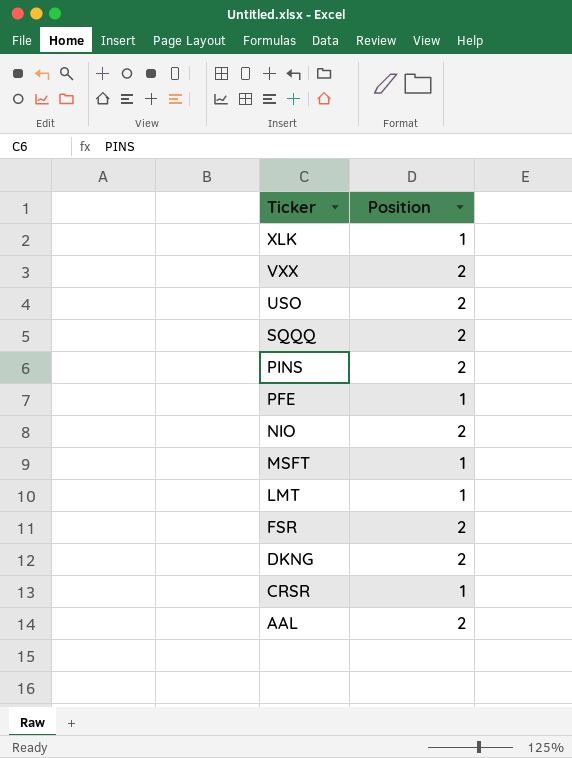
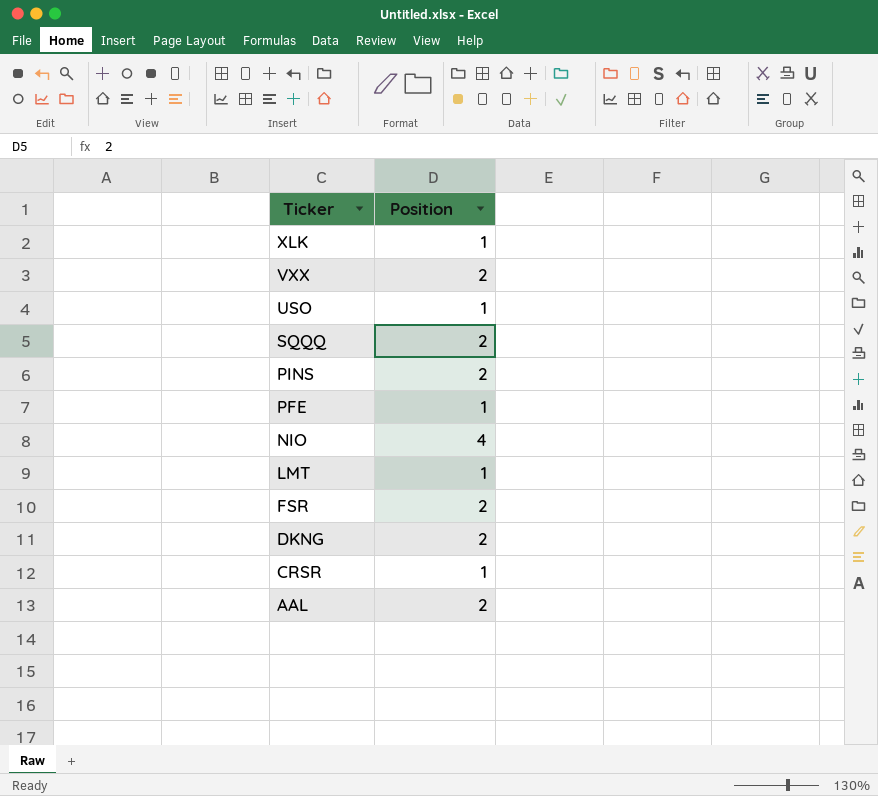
row MSFT: 1 -> none
USO | Position: 2 -> 1
NIO | Position: 2 -> 4

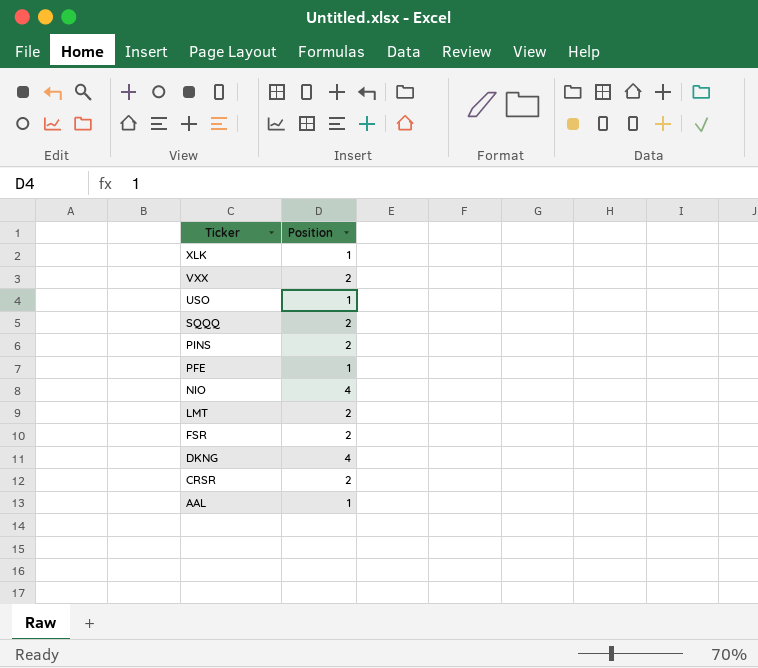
LMT | Position: 1 -> 2
DKNG | Position: 2 -> 4
CRSR | Position: 1 -> 2
AAL | Position: 2 -> 1

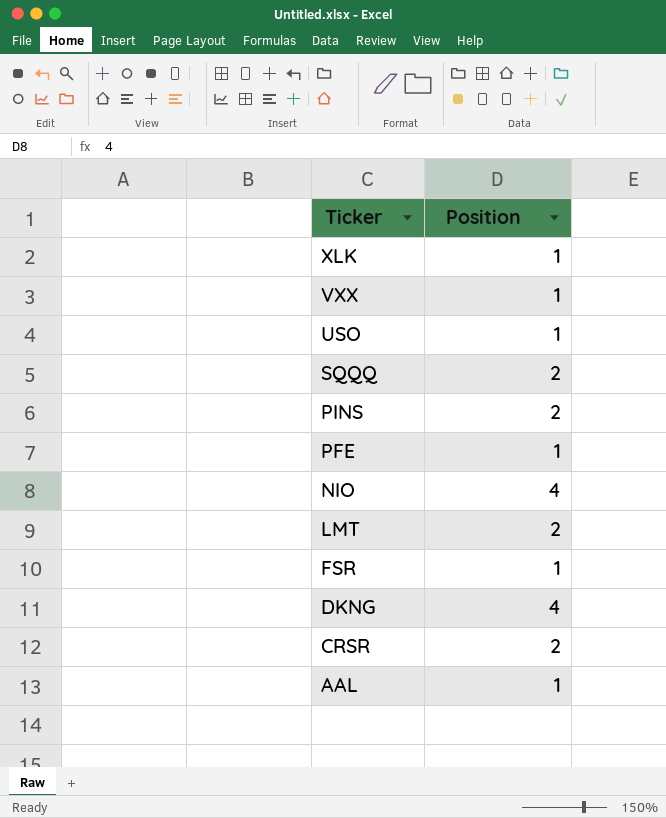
VXX | Position: 2 -> 1
FSR | Position: 2 -> 1

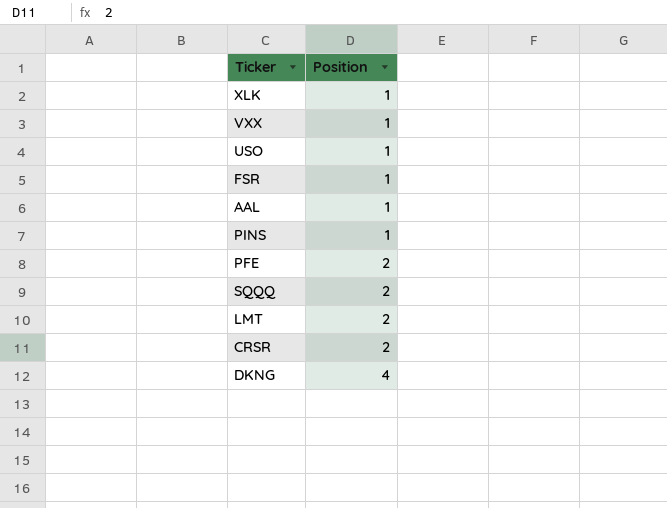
row order: Ticker descending -> Position ascending
row NIO: 4 -> none
PINS | Position: 2 -> 1
PFE | Position: 1 -> 2

